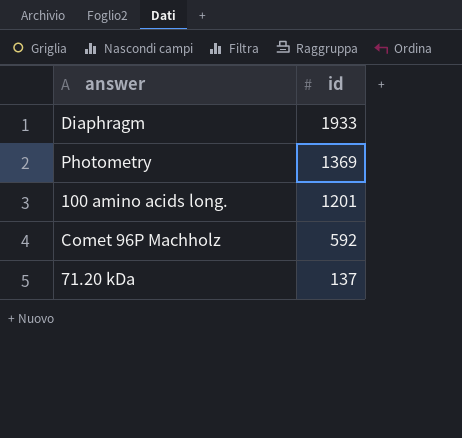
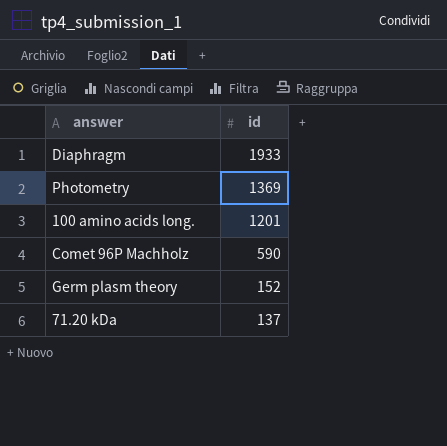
Comet 96P Machholz | id: 592 -> 590
row Germ plasm theory: none -> 152

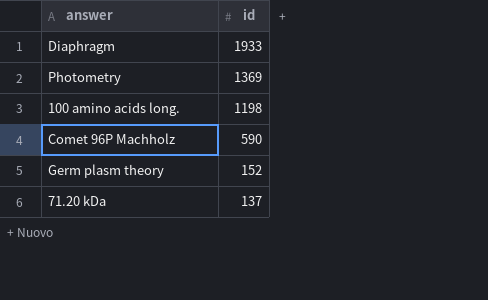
100 amino acids long. | id: 1201 -> 1198

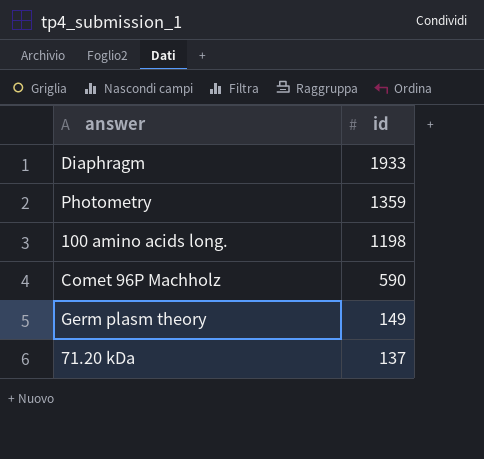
Photometry | id: 1369 -> 1359
Germ plasm theory | id: 152 -> 149

